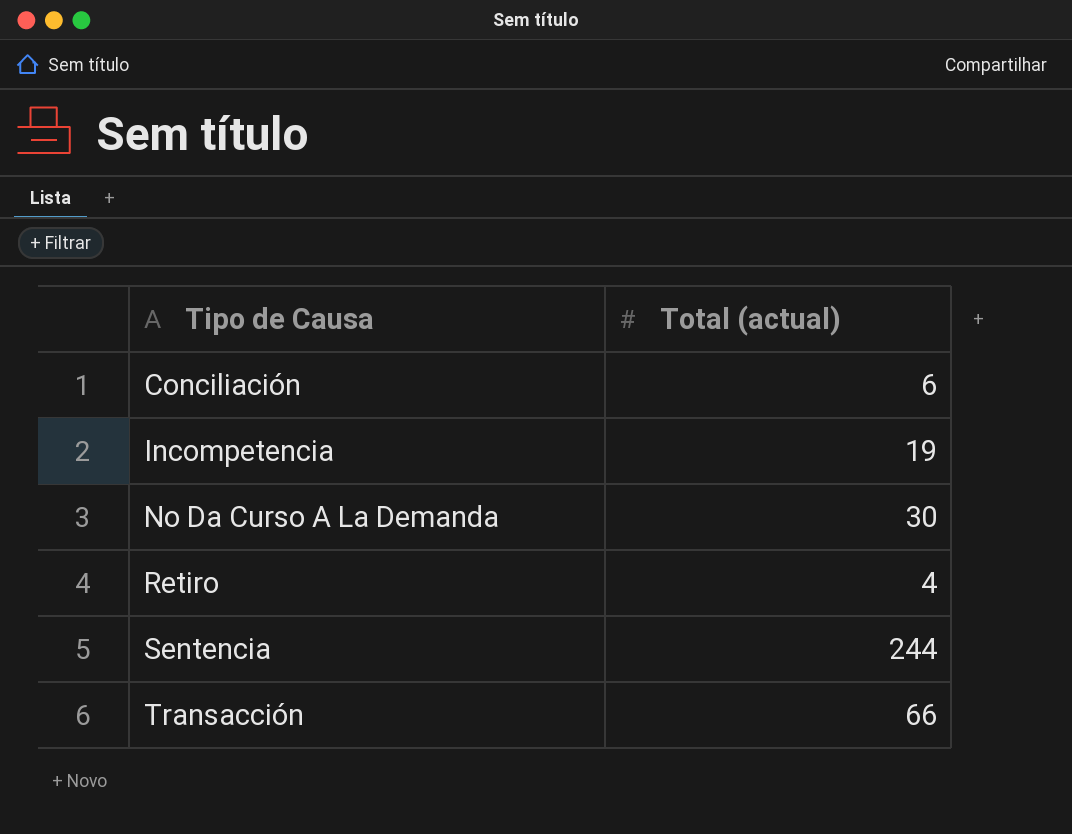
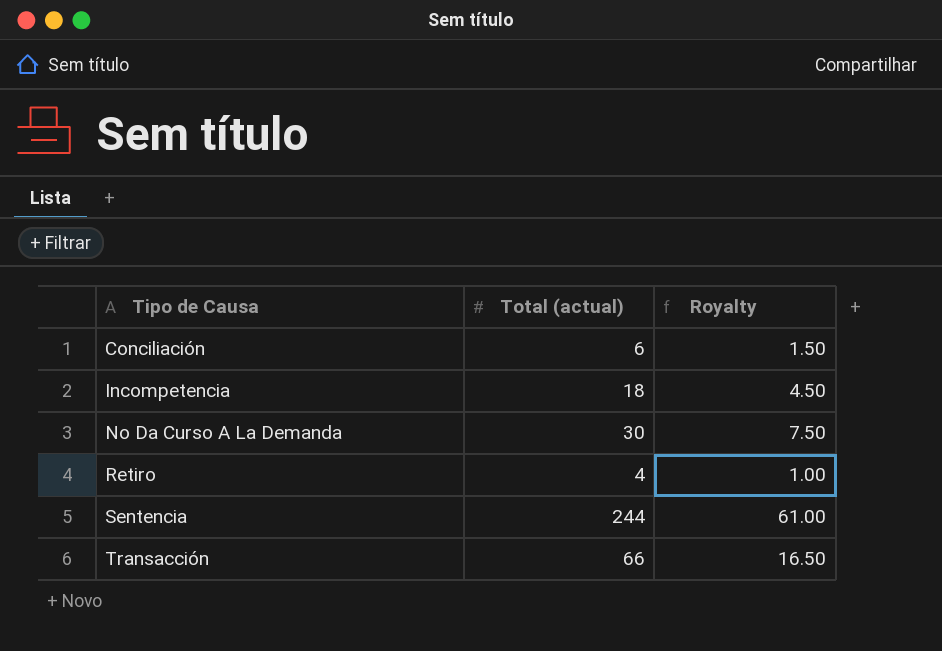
column Royalty | formula: none -> [Total (actual)] * 0.25
Incompetencia | Total (actual): 19 -> 18

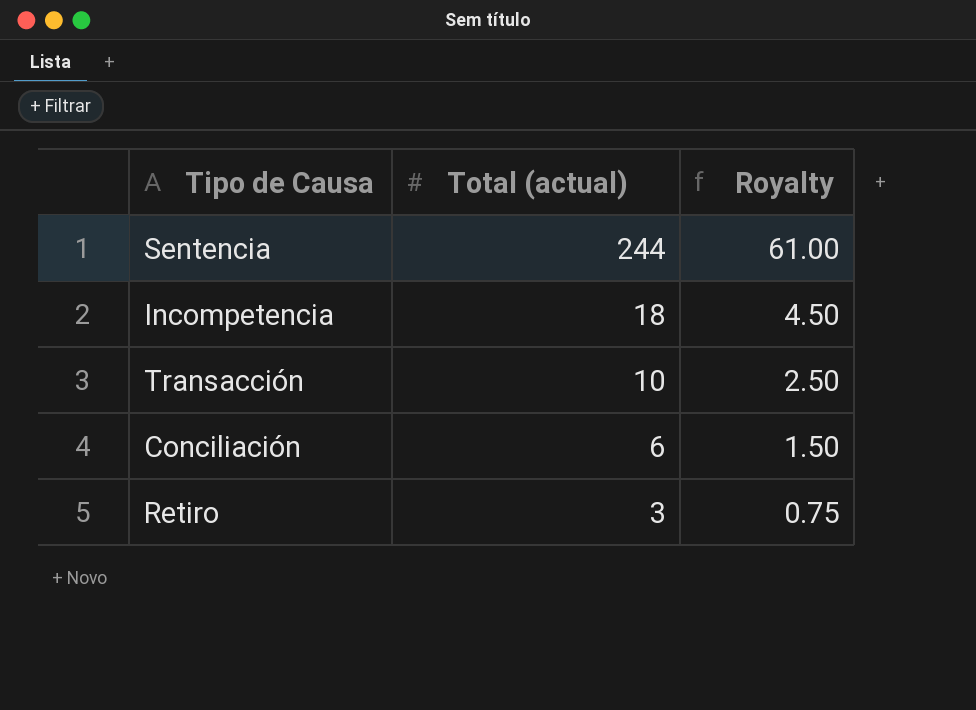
row order: Tipo de Causa ascending -> Total (actual) descending
row No Da Curso A La Demanda: 30 | 7.50 -> none
Transacción | Total (actual): 66 -> 10
Transacción | Royalty: 16.50 -> 2.50
Retiro | Total (actual): 4 -> 3
Retiro | Royalty: 1.00 -> 0.75

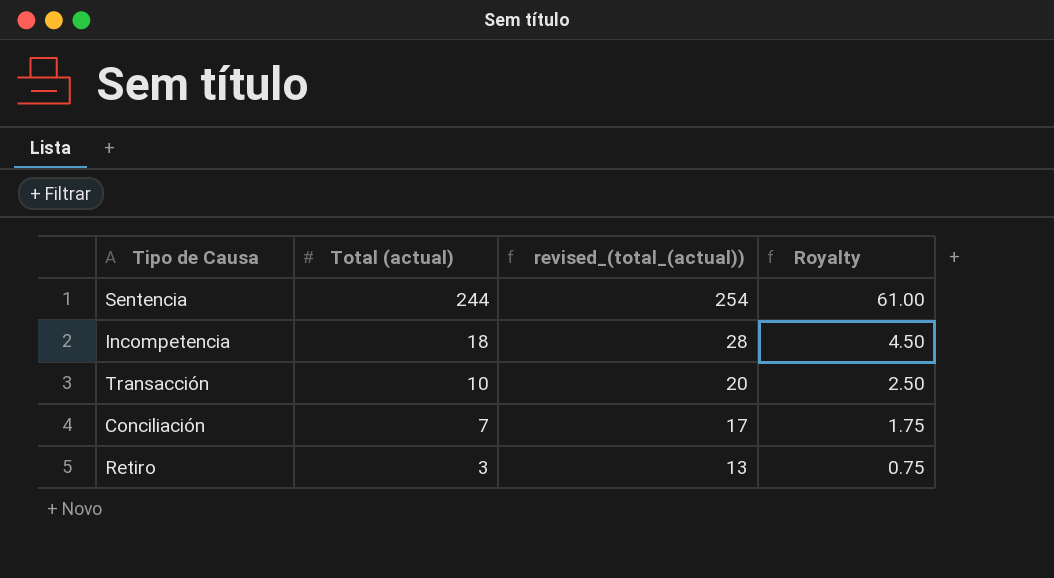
column revised_(total_(actual)) | formula: none -> [Total (actual)] + 10
Conciliación | Total (actual): 6 -> 7
Conciliación | Royalty: 1.50 -> 1.75

